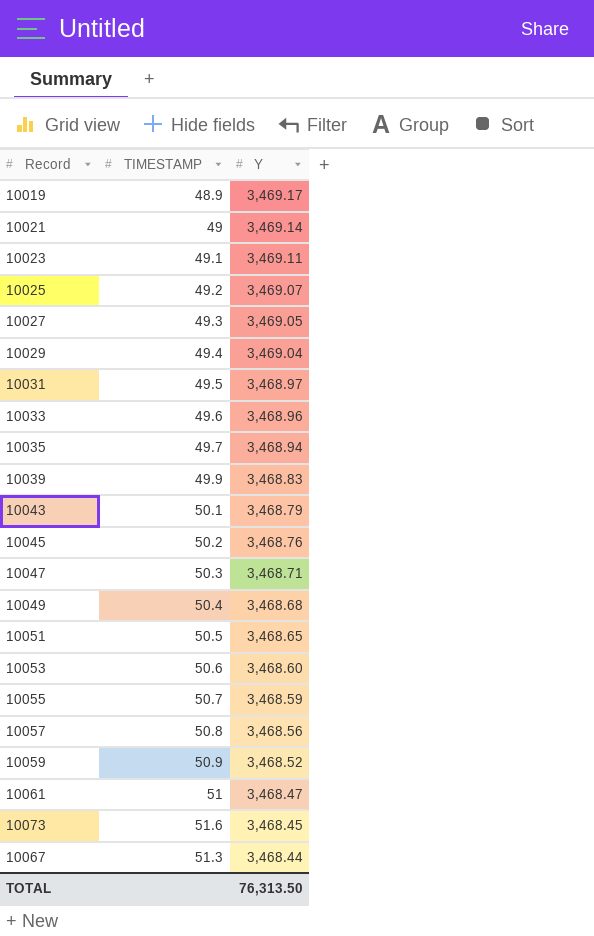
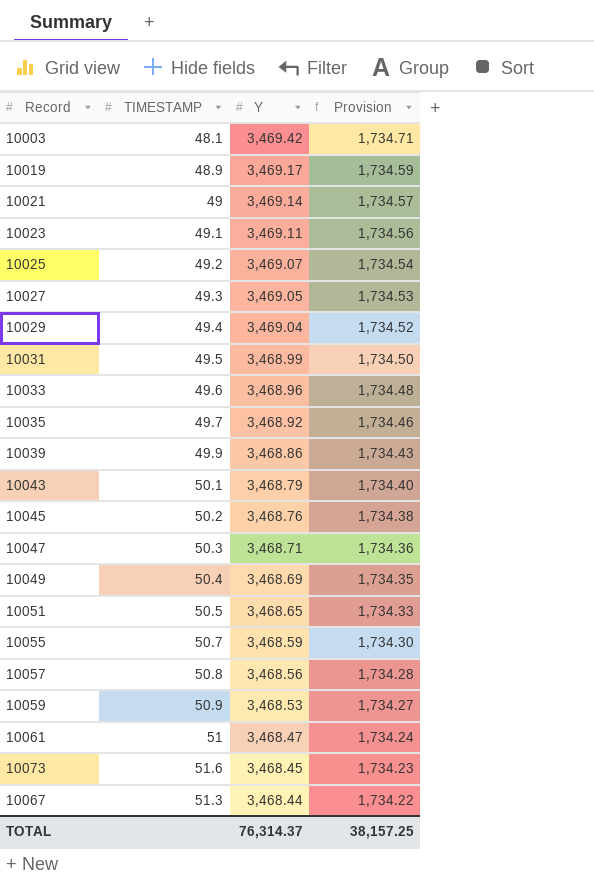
column Provision | formula: none -> [Y] * 0.5
row 10053: 50.6 | 3,468.60 -> none
row 10003: none -> 48.1 | 3,469.42 | 1,734.71
10031 | Y: 3,468.97 -> 3,468.99
10035 | Y: 3,468.94 -> 3,468.92
10039 | Y: 3,468.83 -> 3,468.86
10049 | Y: 3,468.68 -> 3,468.69
10059 | Y: 3,468.52 -> 3,468.53
TOTAL | Y: 76,313.50 -> 76,314.37

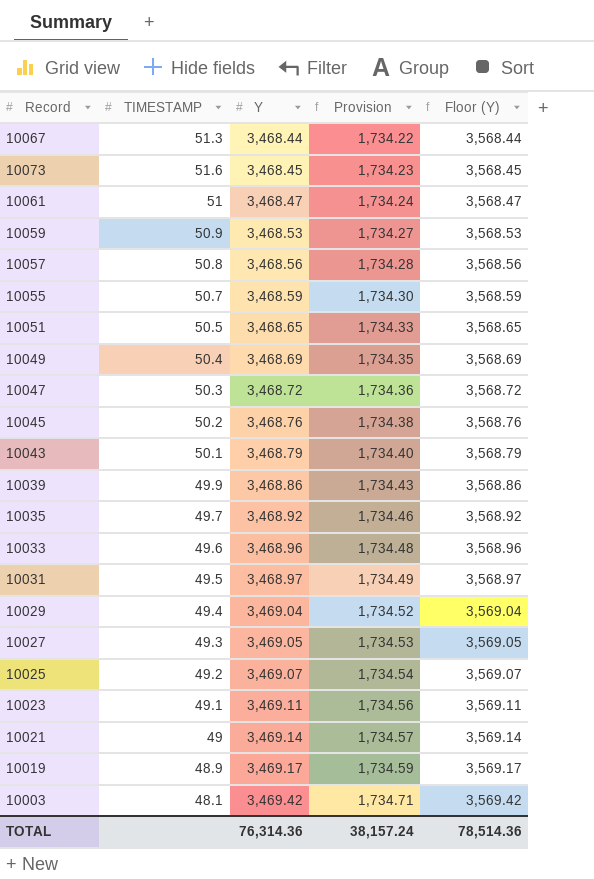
row order: Y descending -> Y ascending
column Floor (Y) | formula: none -> [Y] + 100
10047 | Y: 3,468.71 -> 3,468.72
10031 | Y: 3,468.99 -> 3,468.97
10031 | Provision: 1,734.50 -> 1,734.49
TOTAL | Y: 76,314.37 -> 76,314.36
TOTAL | Provision: 38,157.25 -> 38,157.24

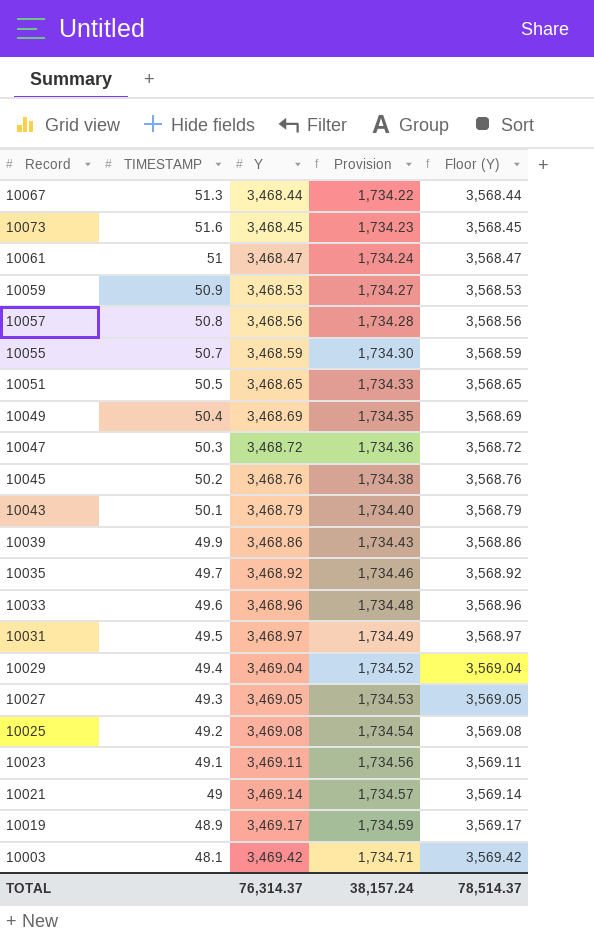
10025 | Y: 3,469.07 -> 3,469.08
10025 | Floor (Y): 3,569.07 -> 3,569.08
TOTAL | Y: 76,314.36 -> 76,314.37
TOTAL | Floor (Y): 78,514.36 -> 78,514.37

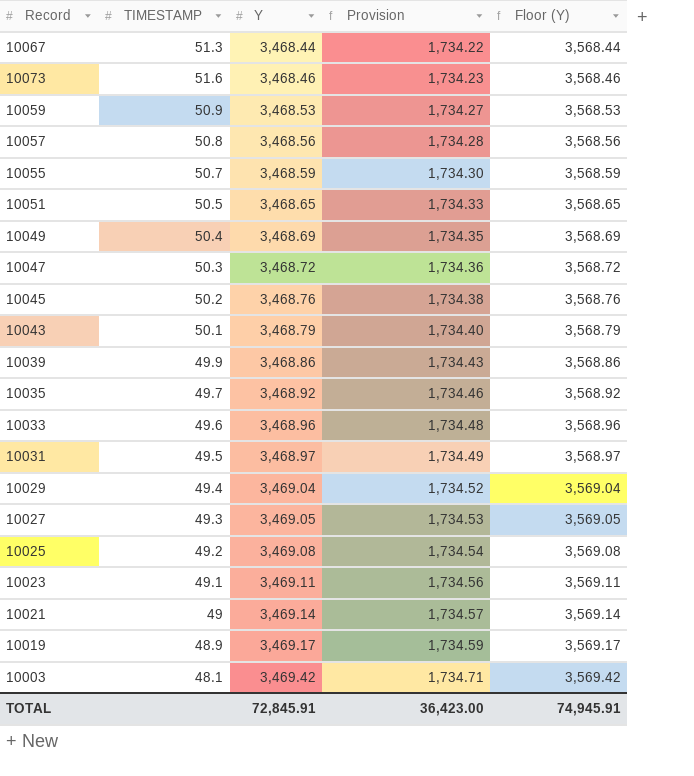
row 10061: 51 | 3,468.47 | 1,734.24 | 3,568.47 -> none
10073 | Y: 3,468.45 -> 3,468.46
10073 | Floor (Y): 3,568.45 -> 3,568.46
TOTAL | Y: 76,314.37 -> 72,845.91
TOTAL | Provision: 38,157.24 -> 36,423.00
TOTAL | Floor (Y): 78,514.37 -> 74,945.91

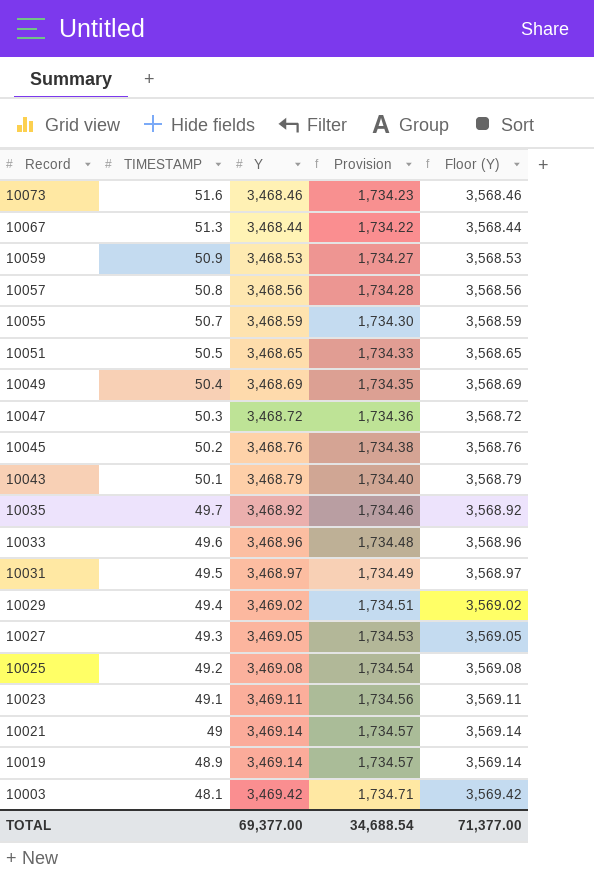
row order: Y ascending -> Record descending
row 10039: 49.9 | 3,468.86 | 1,734.43 | 3,568.86 -> none
10029 | Y: 3,469.04 -> 3,469.02
10029 | Provision: 1,734.52 -> 1,734.51
10029 | Floor (Y): 3,569.04 -> 3,569.02
10019 | Y: 3,469.17 -> 3,469.14
10019 | Provision: 1,734.59 -> 1,734.57
10019 | Floor (Y): 3,569.17 -> 3,569.14
TOTAL | Y: 72,845.91 -> 69,377.00
TOTAL | Provision: 36,423.00 -> 34,688.54
TOTAL | Floor (Y): 74,945.91 -> 71,377.00

